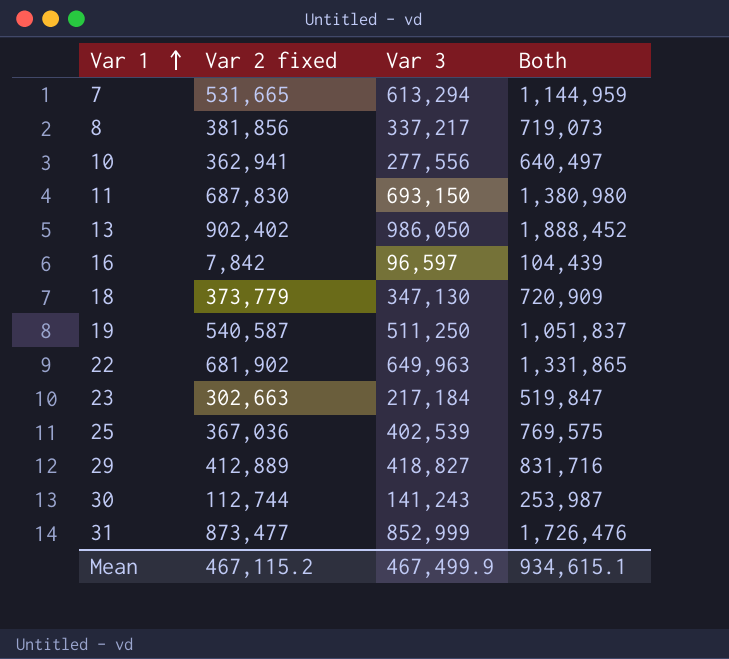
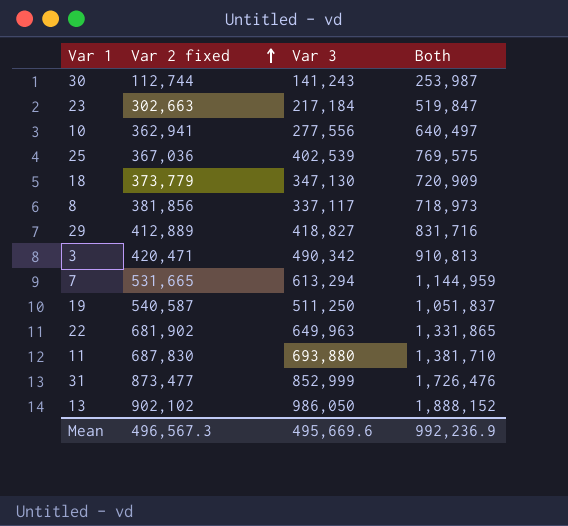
row order: Var 1 ascending -> Var 2 fixed ascending
row 16: 7,842 | 96,597 | 104,439 -> none
8 | Var 3: 337,217 -> 337,117
8 | Both: 719,073 -> 718,973
row 3: none -> 420,471 | 490,342 | 910,813
11 | Var 3: 693,150 -> 693,880
11 | Both: 1,380,980 -> 1,381,710
13 | Var 2 fixed: 902,402 -> 902,102
13 | Both: 1,888,452 -> 1,888,152
Mean | Var 2 fixed: 467,115.2 -> 496,567.3
Mean | Var 3: 467,499.9 -> 495,669.6
Mean | Both: 934,615.1 -> 992,236.9

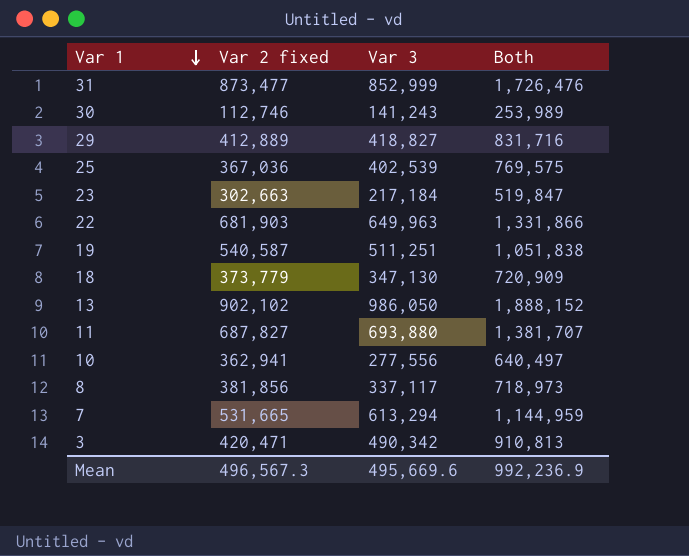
row order: Var 2 fixed ascending -> Var 1 descending
30 | Var 2 fixed: 112,744 -> 112,746
30 | Both: 253,987 -> 253,989
22 | Var 2 fixed: 681,902 -> 681,903
22 | Both: 1,331,865 -> 1,331,866
19 | Var 3: 511,250 -> 511,251
19 | Both: 1,051,837 -> 1,051,838
11 | Var 2 fixed: 687,830 -> 687,827
11 | Both: 1,381,710 -> 1,381,707

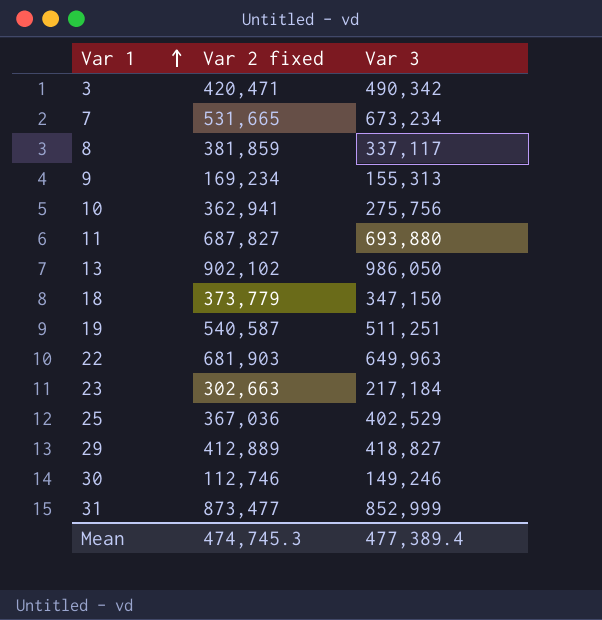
row order: Var 1 descending -> Var 1 ascending
column Both | formula: [Var 2 fixed] + [Var 3] -> none
7 | Var 3: 613,294 -> 673,234
8 | Var 2 fixed: 381,856 -> 381,859
row 9: none -> 169,234 | 155,313
10 | Var 3: 277,556 -> 275,756
18 | Var 3: 347,130 -> 347,150
25 | Var 3: 402,539 -> 402,529
30 | Var 3: 141,243 -> 149,246
Mean | Var 2 fixed: 496,567.3 -> 474,745.3
Mean | Var 3: 495,669.6 -> 477,389.4

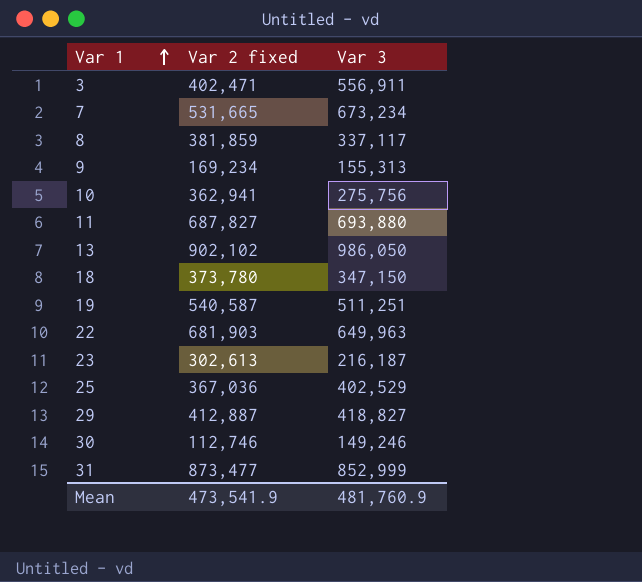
3 | Var 2 fixed: 420,471 -> 402,471
3 | Var 3: 490,342 -> 556,911
18 | Var 2 fixed: 373,779 -> 373,780
23 | Var 2 fixed: 302,663 -> 302,613
23 | Var 3: 217,184 -> 216,187
29 | Var 2 fixed: 412,889 -> 412,887
Mean | Var 2 fixed: 474,745.3 -> 473,541.9
Mean | Var 3: 477,389.4 -> 481,760.9

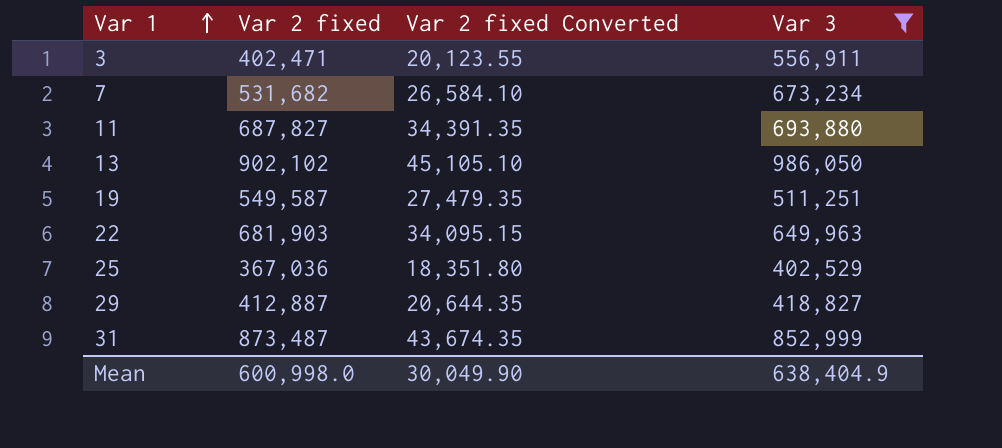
filter: none -> Var 3 >= 402,529
column Var 2 fixed Converted | formula: none -> [Var 2 fixed] * 0.05
7 | Var 2 fixed: 531,665 -> 531,682
19 | Var 2 fixed: 540,587 -> 549,587
31 | Var 2 fixed: 873,477 -> 873,487
Mean | Var 2 fixed: 473,541.9 -> 600,998.0
Mean | Var 3: 481,760.9 -> 638,404.9

